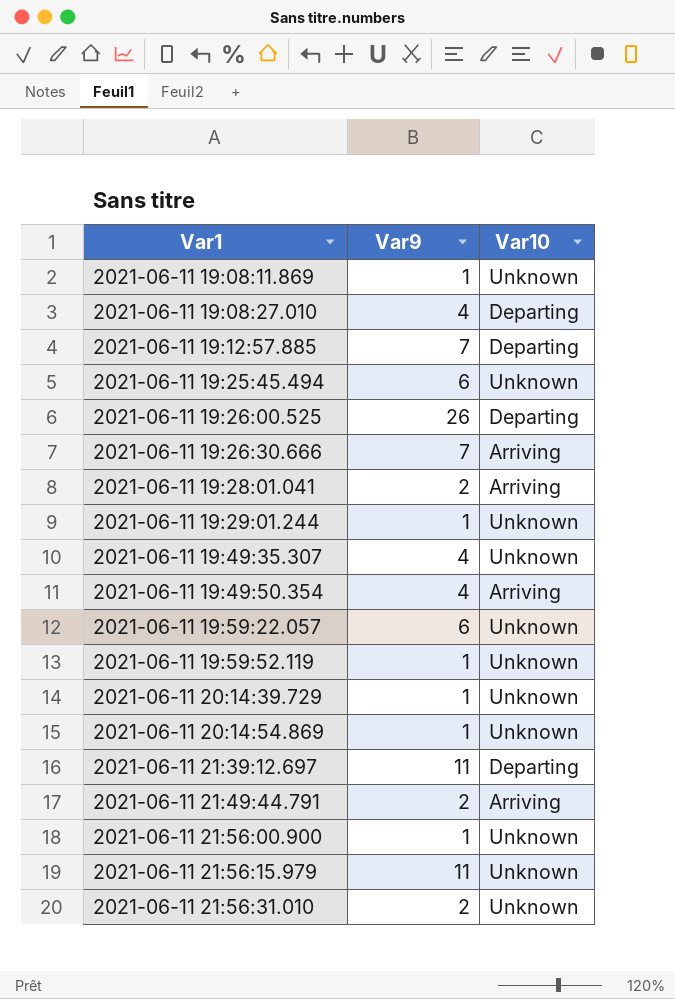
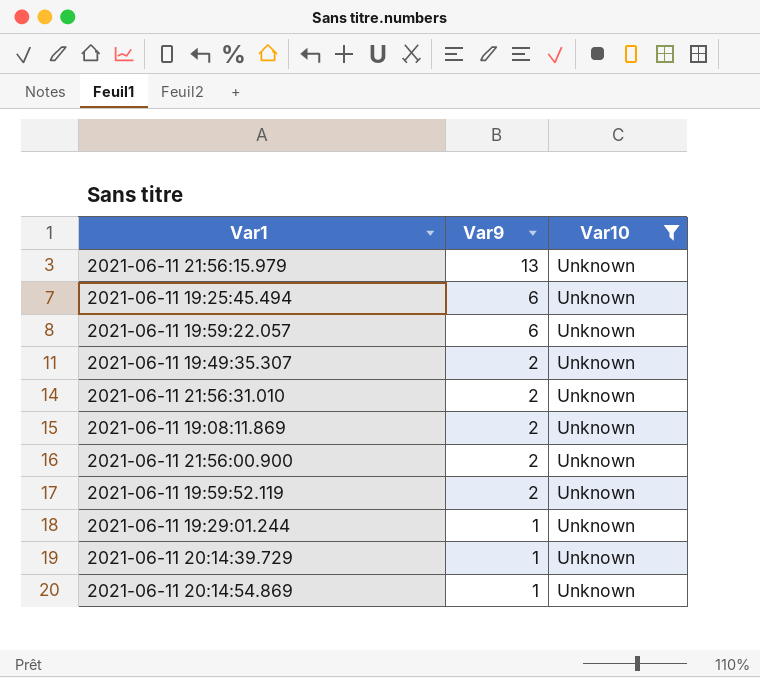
filter: none -> Var10 = Unknown
row order: Var1 ascending -> Var9 descending
2021-06-11 21:56:15.979 | Var9: 11 -> 13
2021-06-11 19:49:35.307 | Var9: 4 -> 2
2021-06-11 19:08:11.869 | Var9: 1 -> 2
2021-06-11 21:56:00.900 | Var9: 1 -> 2
2021-06-11 19:59:52.119 | Var9: 1 -> 2

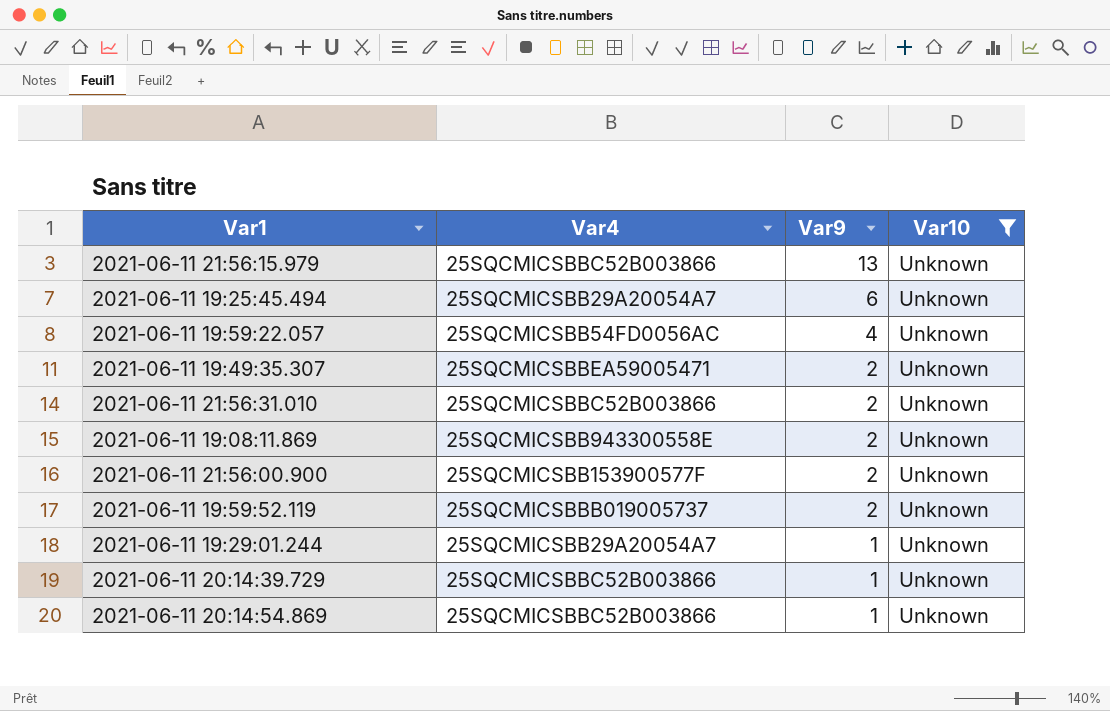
column Var4 | position: none -> 2
2021-06-11 19:59:22.057 | Var9: 6 -> 4

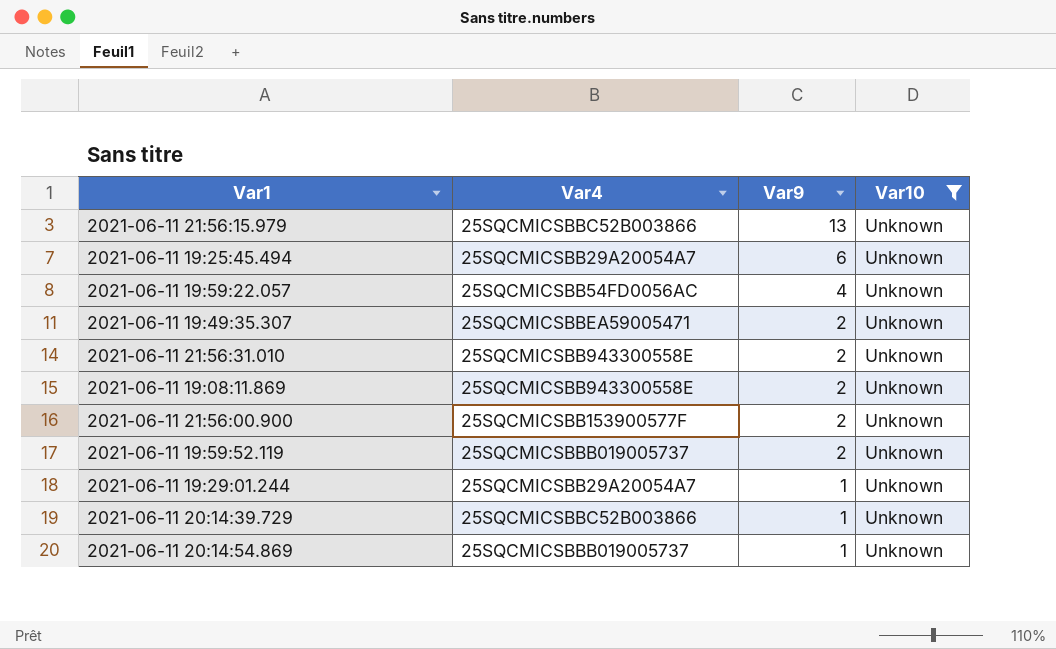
2021-06-11 21:56:31.010 | Var4: 25SQCMICSBBC52B003866 -> 25SQCMICSBB943300558E
2021-06-11 20:14:54.869 | Var4: 25SQCMICSBBC52B003866 -> 25SQCMICSBBB019005737

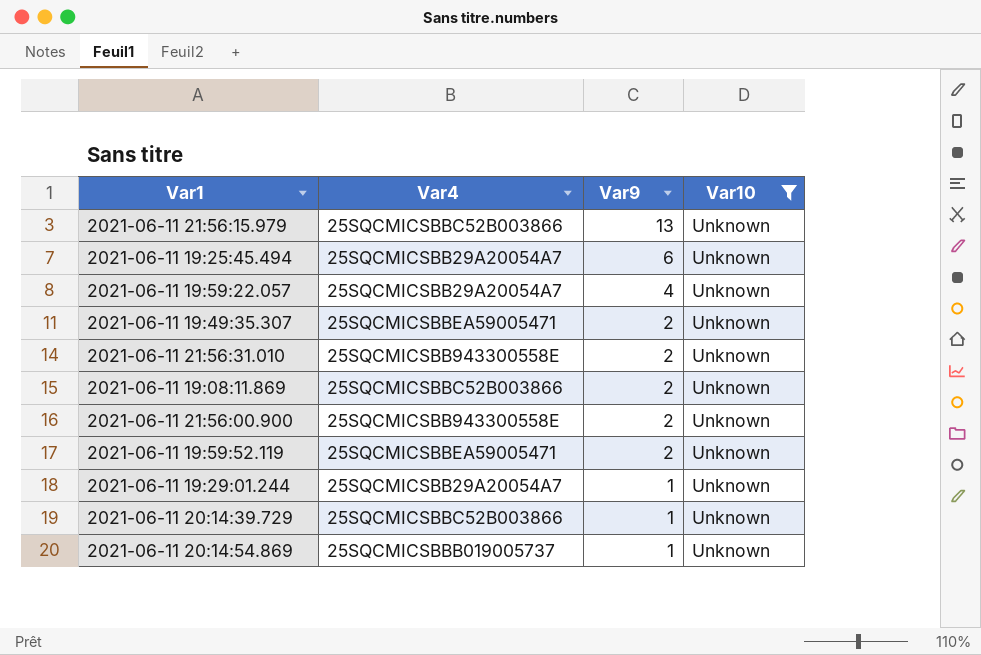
2021-06-11 19:59:22.057 | Var4: 25SQCMICSBB54FD0056AC -> 25SQCMICSBB29A20054A7
2021-06-11 19:08:11.869 | Var4: 25SQCMICSBB943300558E -> 25SQCMICSBBC52B003866
2021-06-11 21:56:00.900 | Var4: 25SQCMICSBB153900577F -> 25SQCMICSBB943300558E
2021-06-11 19:59:52.119 | Var4: 25SQCMICSBBB019005737 -> 25SQCMICSBBEA59005471

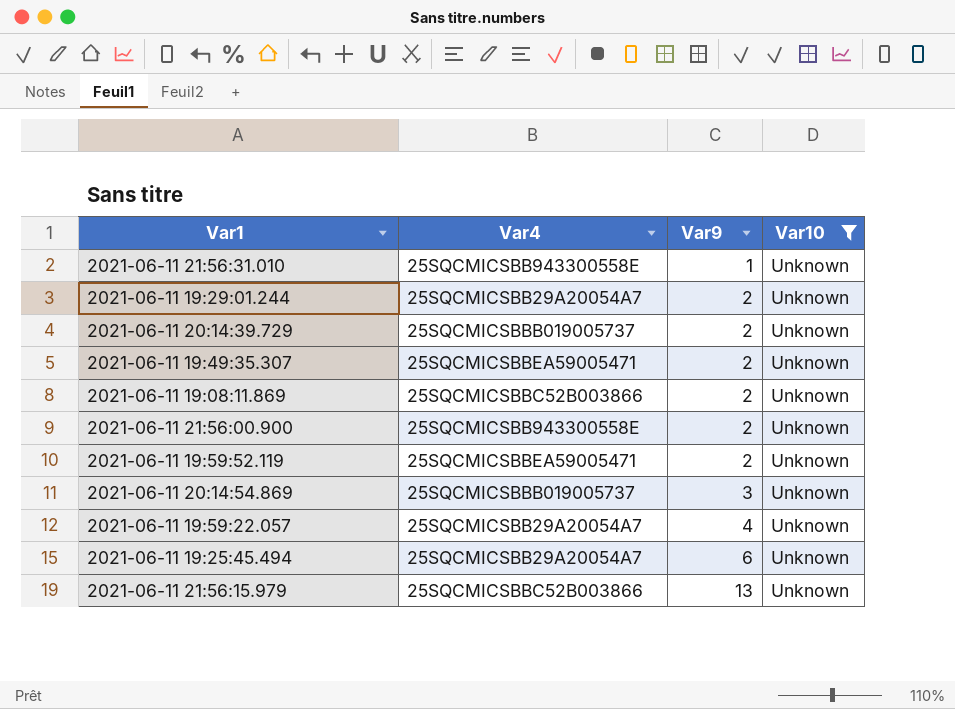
row order: Var9 descending -> Var9 ascending
2021-06-11 21:56:31.010 | Var9: 2 -> 1
2021-06-11 19:29:01.244 | Var9: 1 -> 2
2021-06-11 20:14:39.729 | Var4: 25SQCMICSBBC52B003866 -> 25SQCMICSBBB019005737
2021-06-11 20:14:39.729 | Var9: 1 -> 2
2021-06-11 20:14:54.869 | Var9: 1 -> 3

